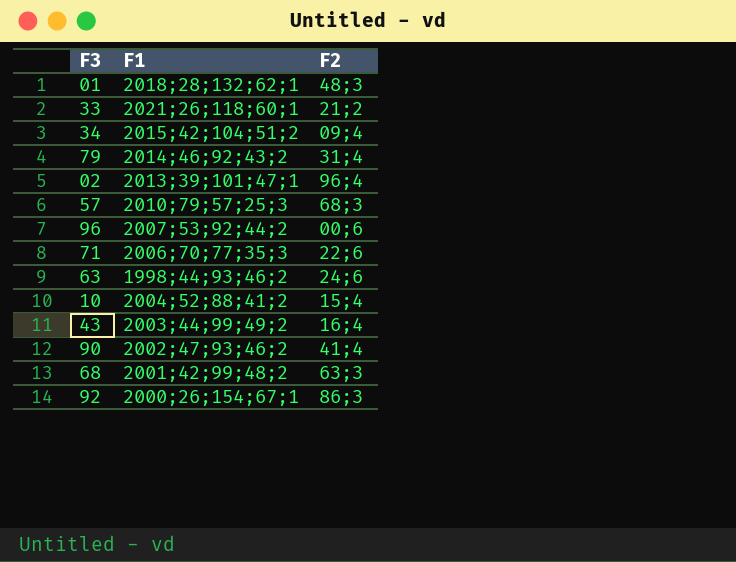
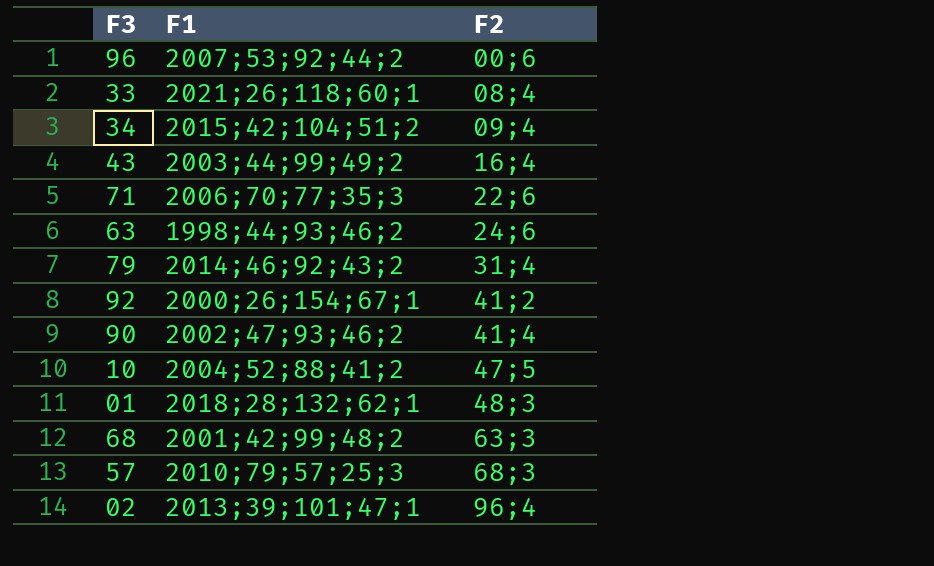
row order: none -> F2 ascending
33 | F2: 21;2 -> 08;4
92 | F2: 86;3 -> 41;2
10 | F2: 15;4 -> 47;5

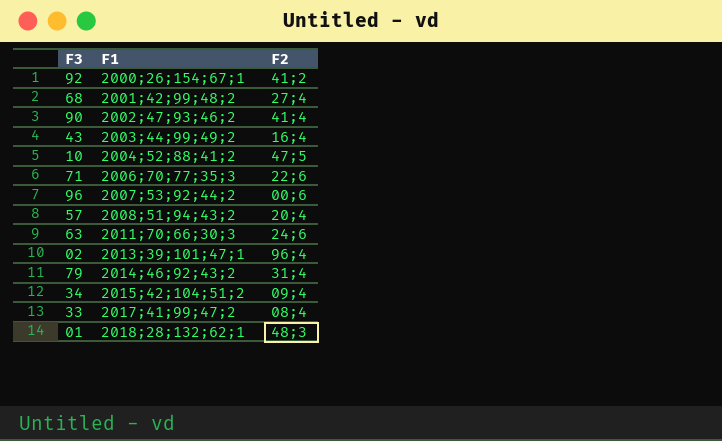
row order: F2 ascending -> F1 ascending
68 | F2: 63;3 -> 27;4
57 | F1: 2010;79;57;25;3 -> 2008;51;94;43;2
57 | F2: 68;3 -> 20;4
63 | F1: 1998;44;93;46;2 -> 2011;70;66;30;3
33 | F1: 2021;26;118;60;1 -> 2017;41;99;47;2

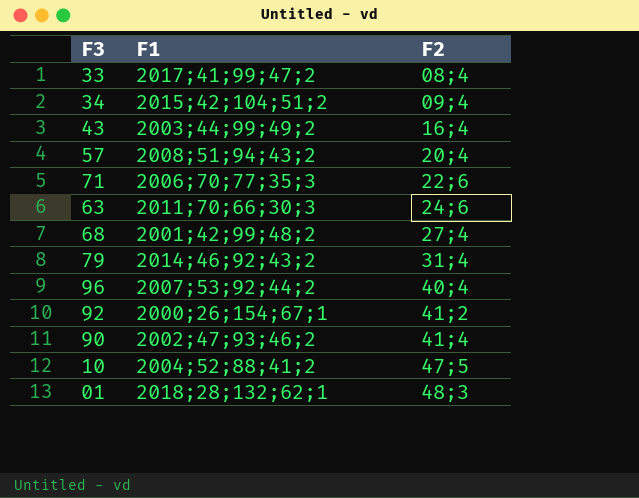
row order: F1 ascending -> F2 ascending
row 02: 2013;39;101;47;1 | 96;4 -> none
96 | F2: 00;6 -> 40;4

